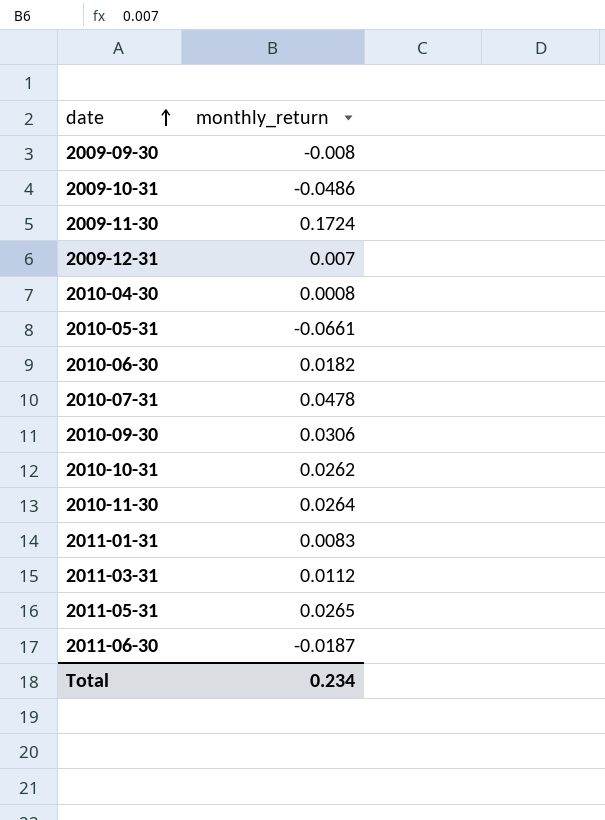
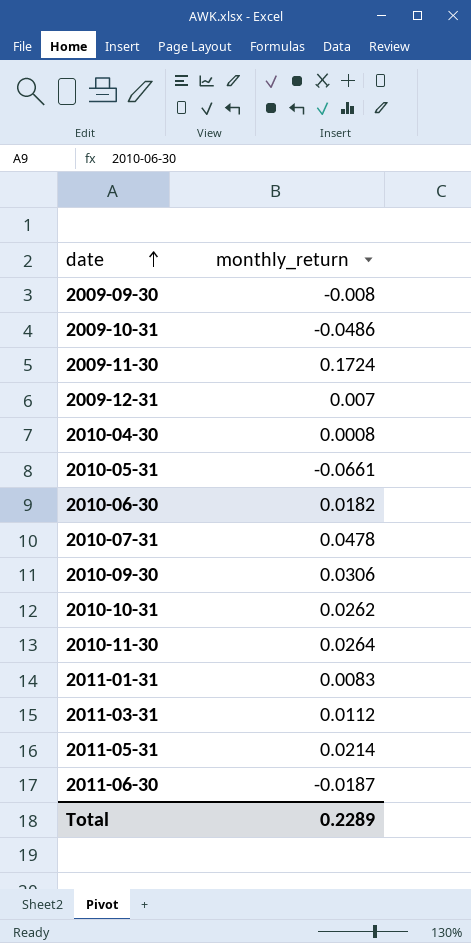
2011-05-31 | monthly_return: 0.0265 -> 0.0214
Total | monthly_return: 0.234 -> 0.2289

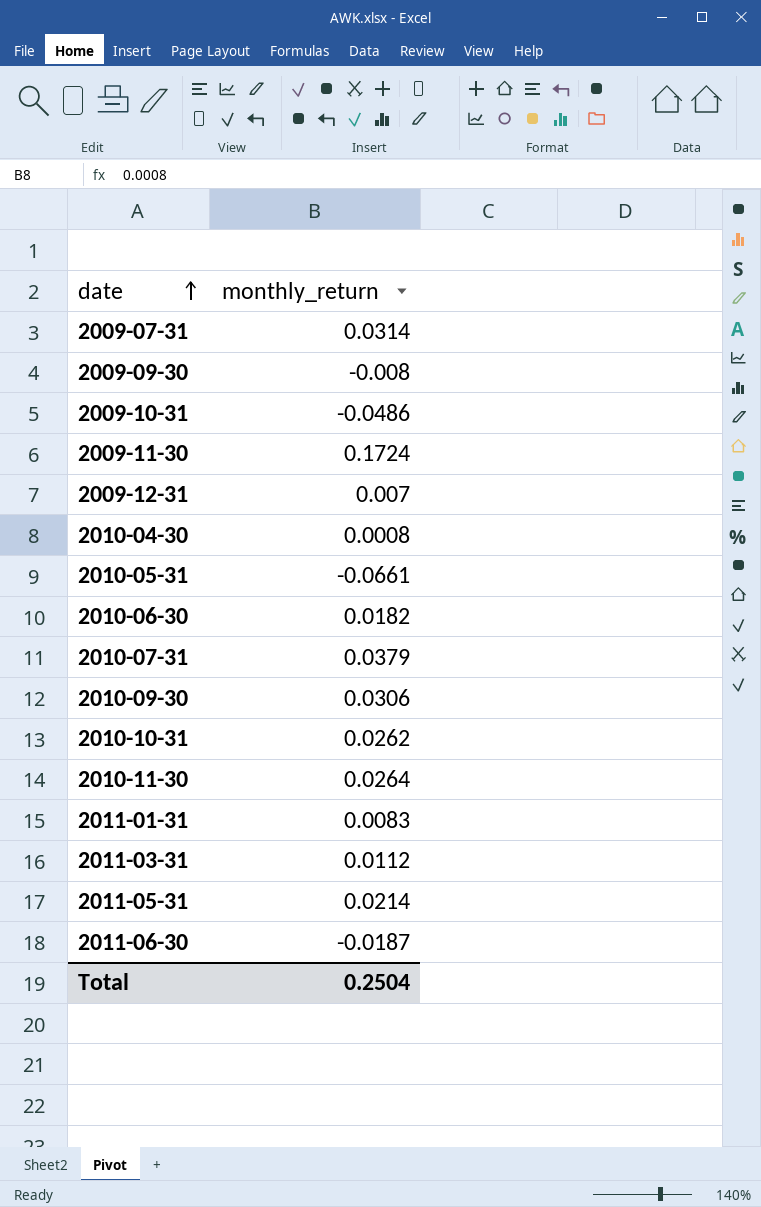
row 2009-07-31: none -> 0.0314
2010-07-31 | monthly_return: 0.0478 -> 0.0379
Total | monthly_return: 0.2289 -> 0.2504

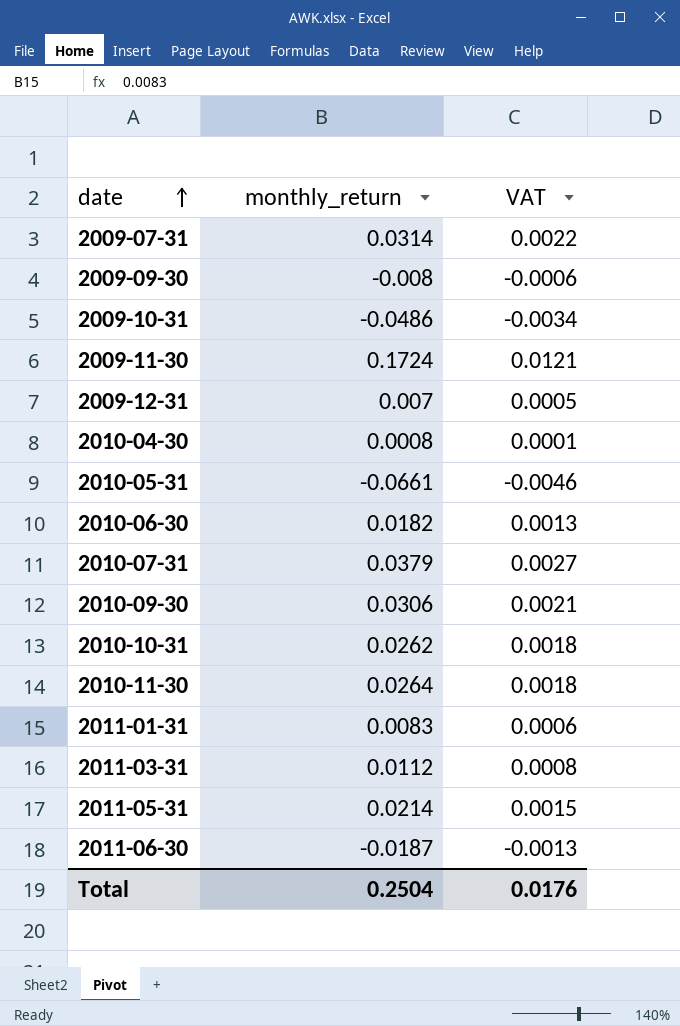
column VAT | formula: none -> [monthly_return] * 0.07

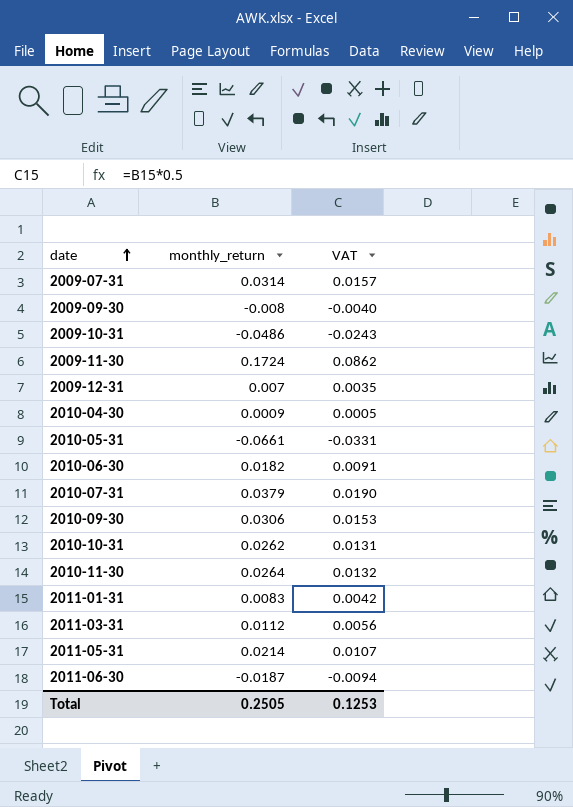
column VAT | formula: [monthly_return] * 0.07 -> [monthly_return] * 0.5
2010-04-30 | monthly_return: 0.0008 -> 0.0009
Total | monthly_return: 0.2504 -> 0.2505
Total | VAT: 0.0176 -> 0.1253

